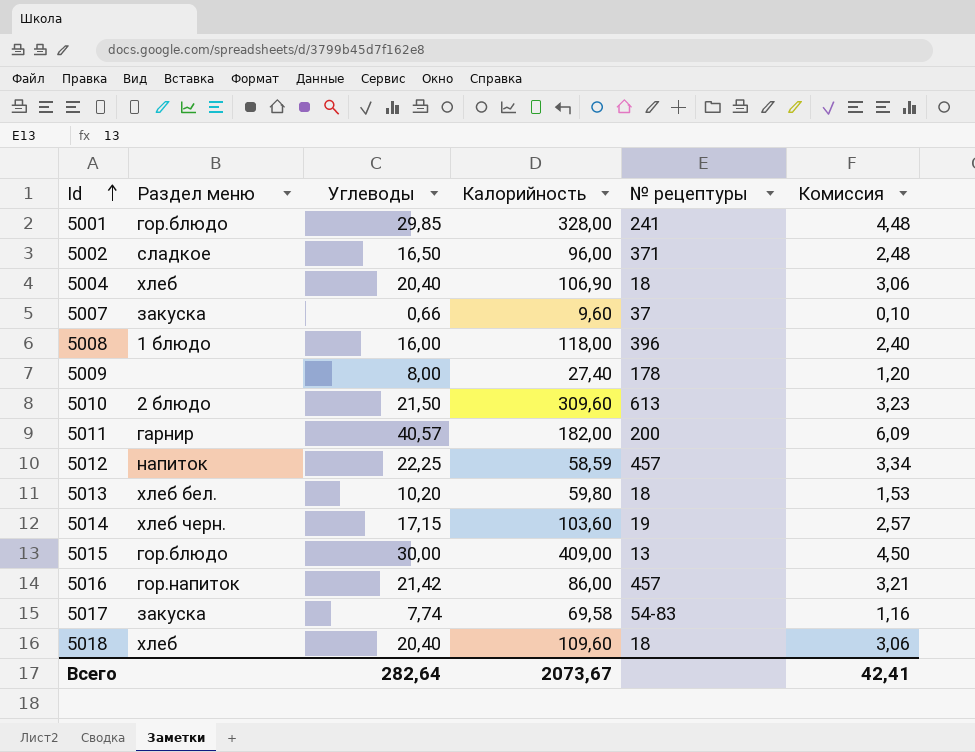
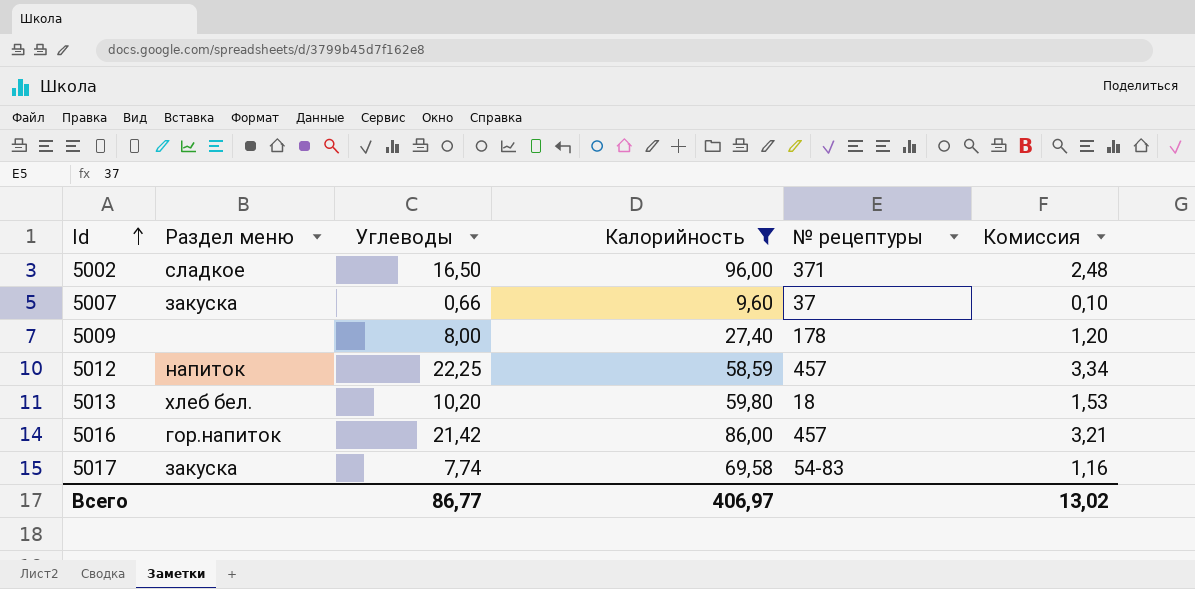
filter: none -> Калорийность <= 96,00
Всего | Углеводы: 282,64 -> 86,77
Всего | Калорийность: 2073,67 -> 406,97
Всего | Комиссия: 42,41 -> 13,02

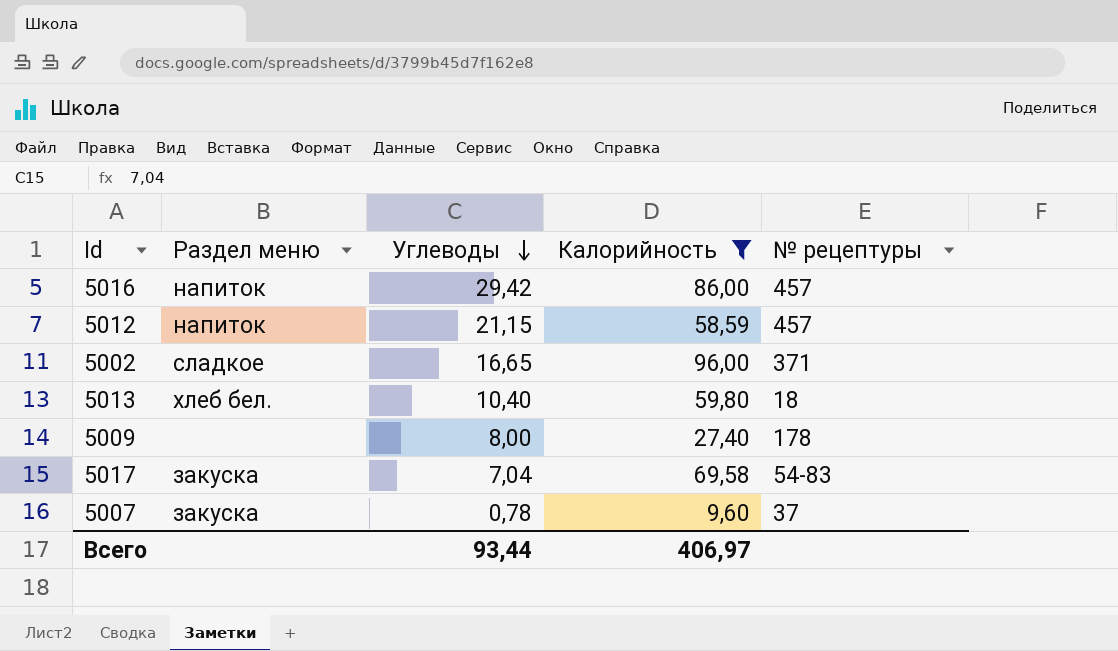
row order: Id ascending -> Углеводы descending
column Комиссия | formula: [Углеводы] * 0,15 -> none
5016 | Раздел меню: гор.напиток -> напиток
5016 | Углеводы: 21,42 -> 29,42
5012 | Углеводы: 22,25 -> 21,15
5002 | Углеводы: 16,50 -> 16,65
5013 | Углеводы: 10,20 -> 10,40
5017 | Углеводы: 7,74 -> 7,04
5007 | Углеводы: 0,66 -> 0,78
Всего | Углеводы: 86,77 -> 93,44

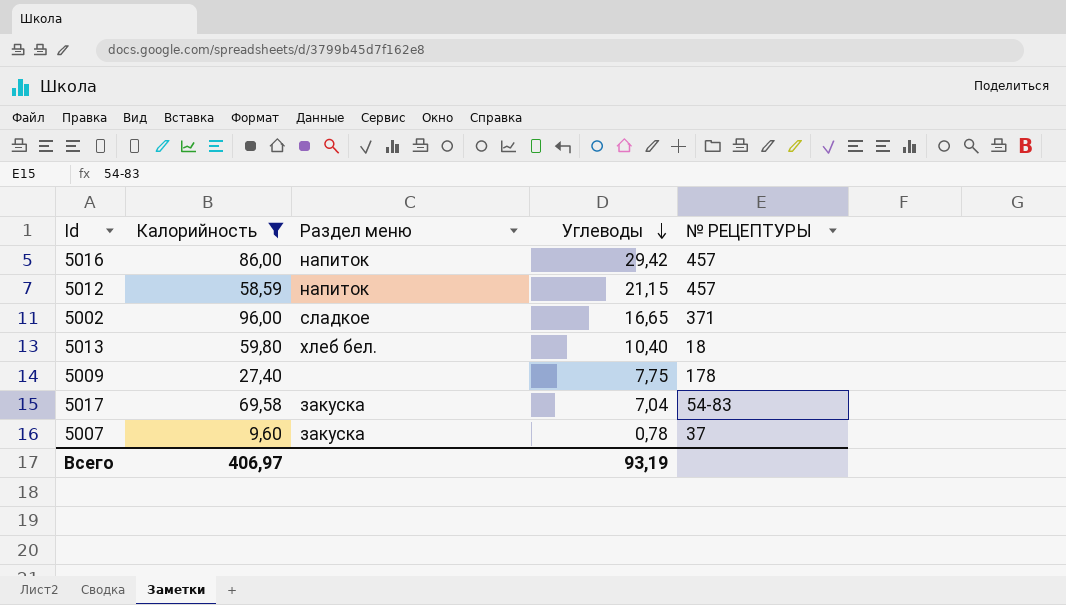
column Калорийность | position: 4 -> 2
column name: № рецептуры -> № РЕЦЕПТУРЫ
5009 | Углеводы: 8,00 -> 7,75
Всего | Углеводы: 93,44 -> 93,19

